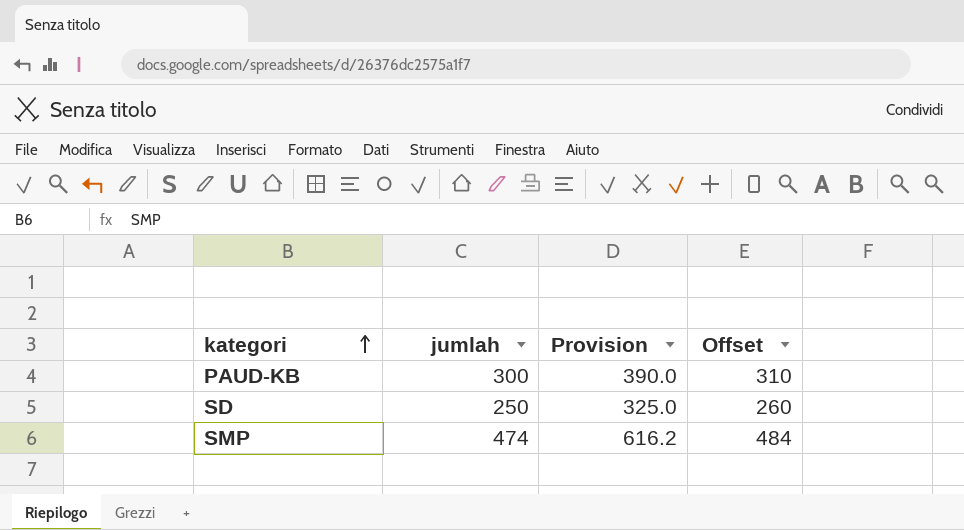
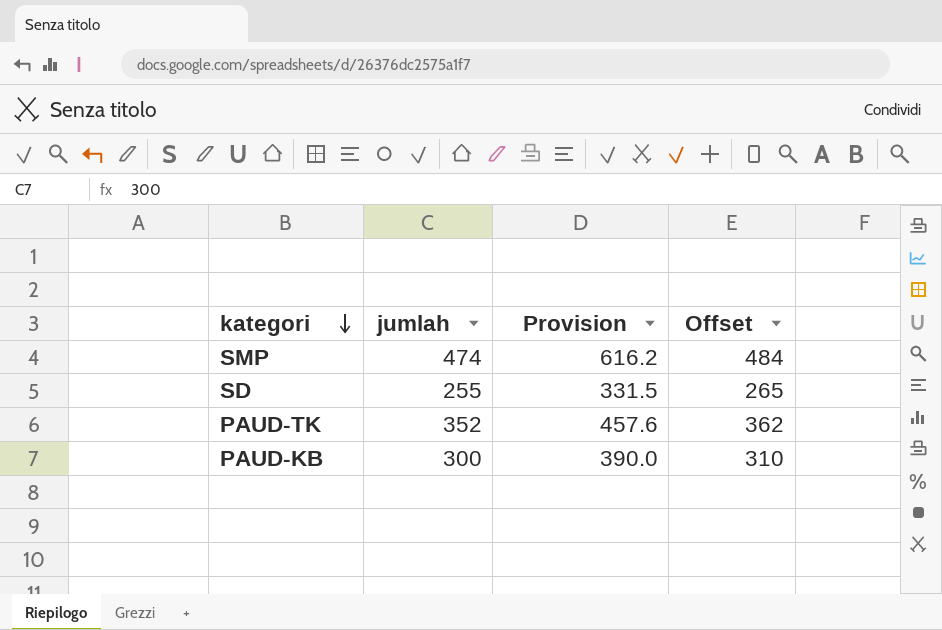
row order: kategori ascending -> kategori descending
SD | jumlah: 250 -> 255
SD | Provision: 325.0 -> 331.5
SD | Offset: 260 -> 265
row PAUD-TK: none -> 352 | 457.6 | 362

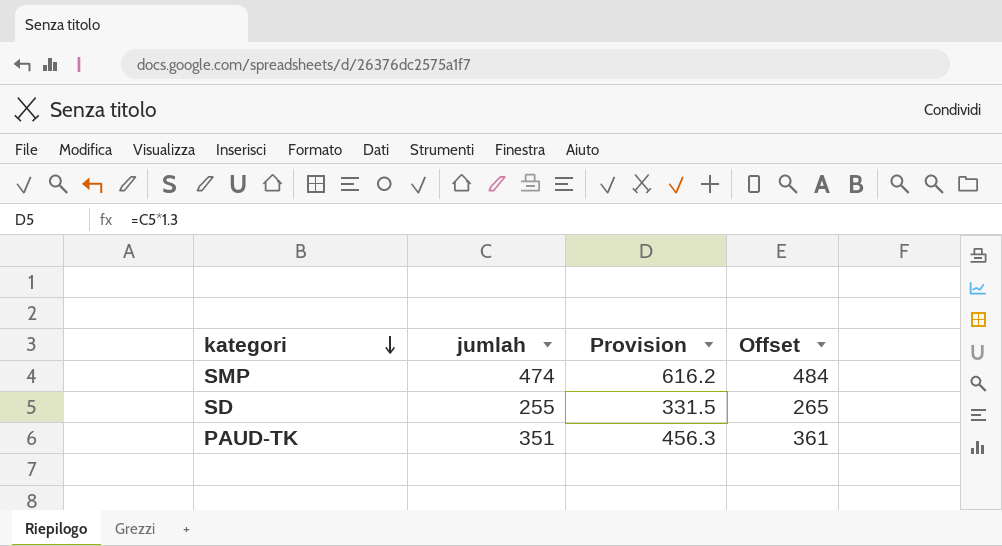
row PAUD-KB: 300 | 390.0 | 310 -> none
PAUD-TK | jumlah: 352 -> 351
PAUD-TK | Provision: 457.6 -> 456.3
PAUD-TK | Offset: 362 -> 361

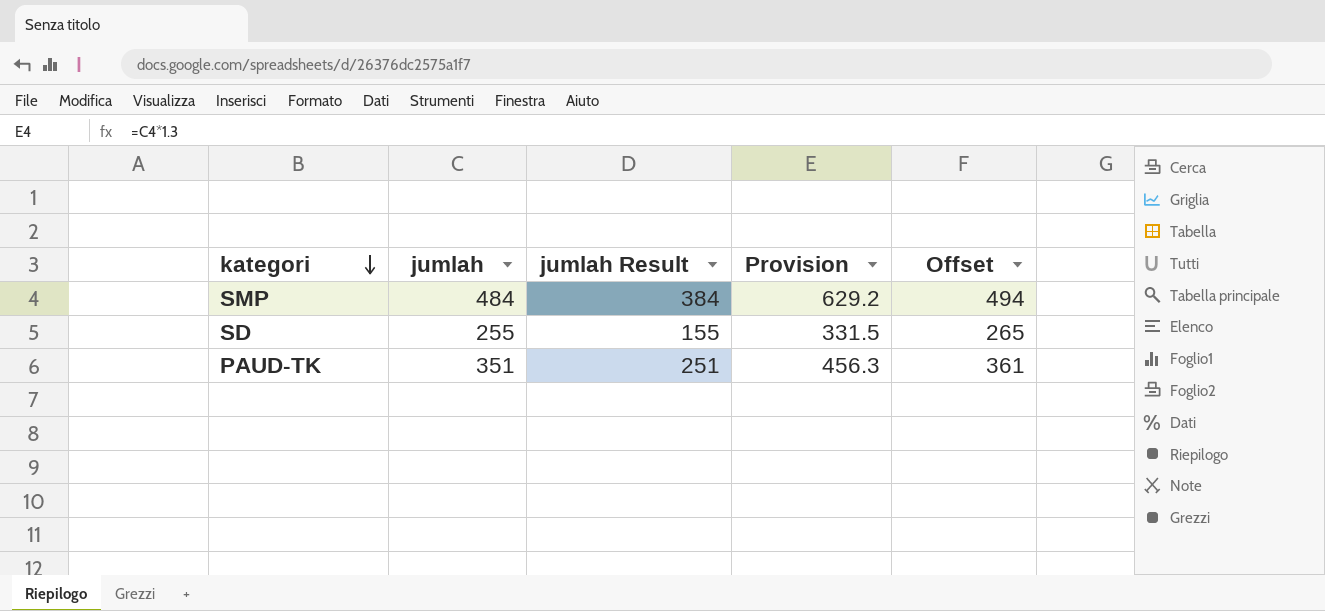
column jumlah Result | formula: none -> [jumlah] - 100
SMP | jumlah: 474 -> 484
SMP | Provision: 616.2 -> 629.2
SMP | Offset: 484 -> 494

